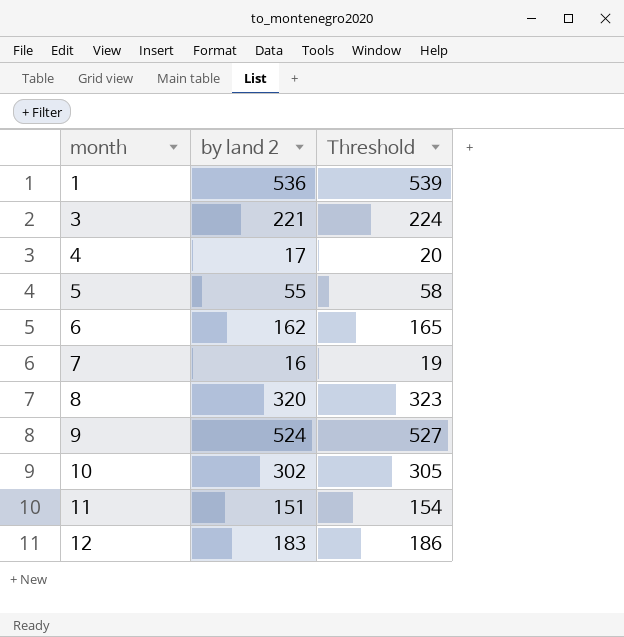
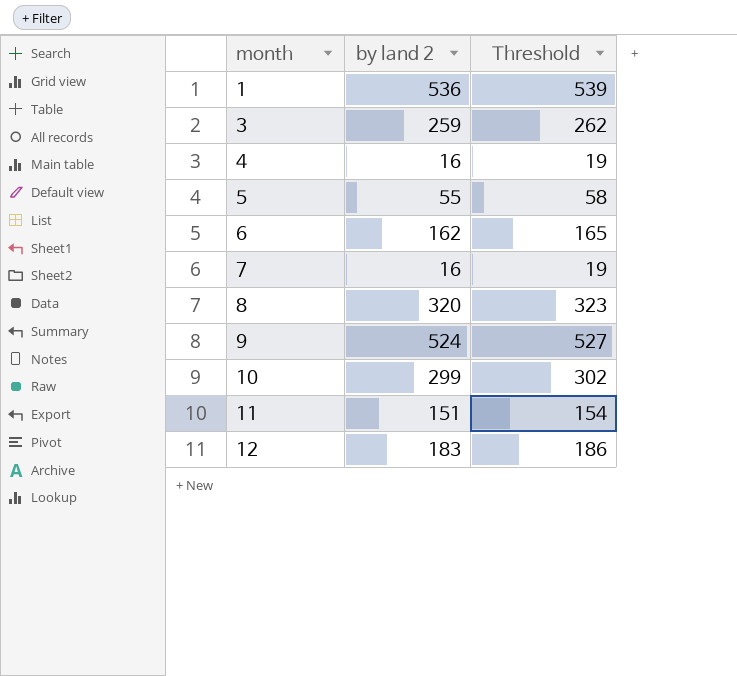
3 | by land 2: 221 -> 259
3 | Threshold: 224 -> 262
4 | by land 2: 17 -> 16
4 | Threshold: 20 -> 19
10 | by land 2: 302 -> 299
10 | Threshold: 305 -> 302

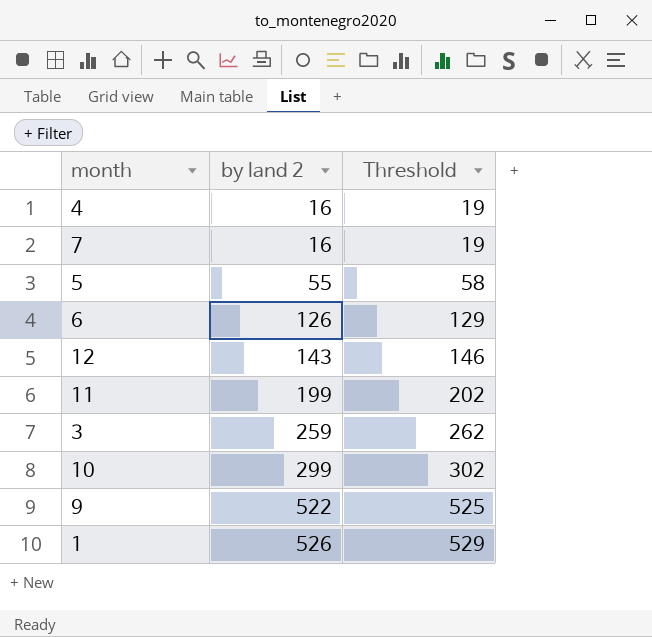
row order: month ascending -> by land 2 ascending
row 8: 320 | 323 -> none
6 | by land 2: 162 -> 126
6 | Threshold: 165 -> 129
12 | by land 2: 183 -> 143
12 | Threshold: 186 -> 146
11 | by land 2: 151 -> 199
11 | Threshold: 154 -> 202
9 | by land 2: 524 -> 522
9 | Threshold: 527 -> 525
1 | by land 2: 536 -> 526
1 | Threshold: 539 -> 529

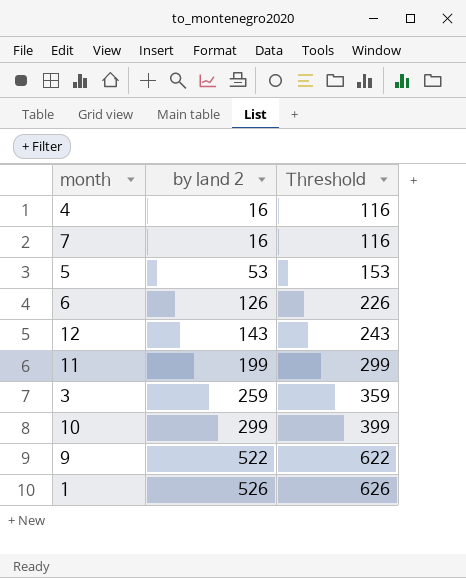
column Threshold | formula: [by land 2] + 3 -> [by land 2] + 100
5 | by land 2: 55 -> 53

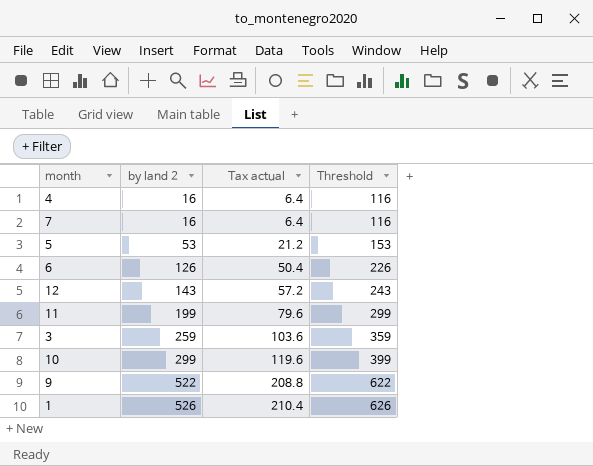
column Tax actual | formula: none -> [by land 2] * 0.4

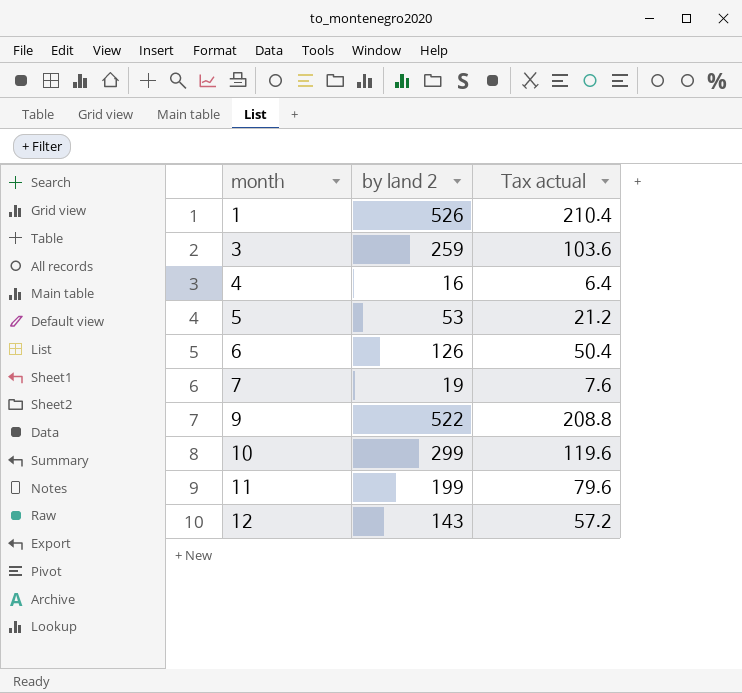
row order: by land 2 ascending -> month ascending
column Threshold | formula: [by land 2] + 100 -> none
7 | by land 2: 16 -> 19
7 | Tax actual: 6.4 -> 7.6

